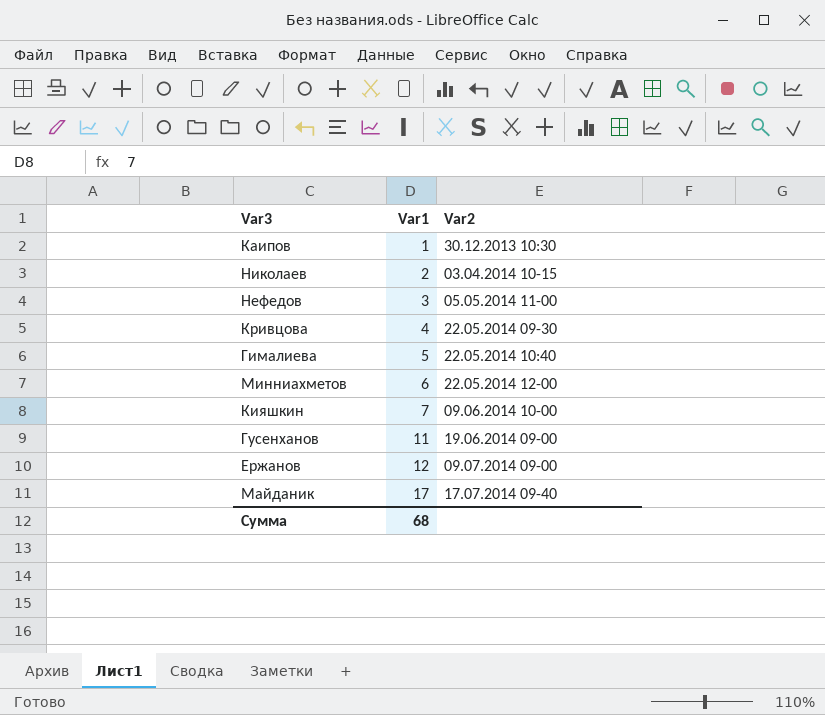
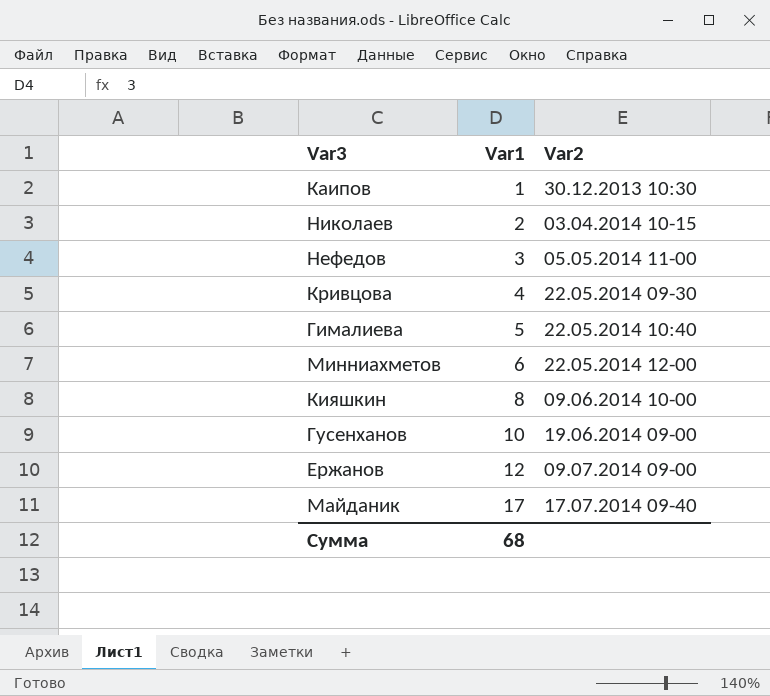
Кияшкин | Var1: 7 -> 8
Гусенханов | Var1: 11 -> 10

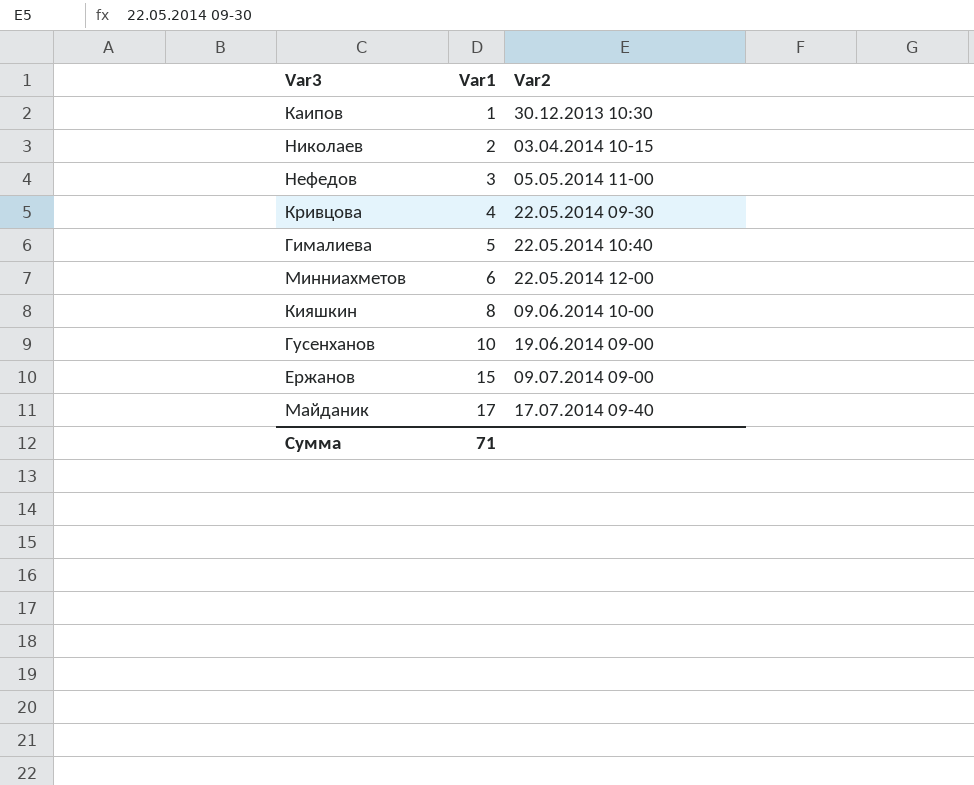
Ержанов | Var1: 12 -> 15
Сумма | Var1: 68 -> 71

